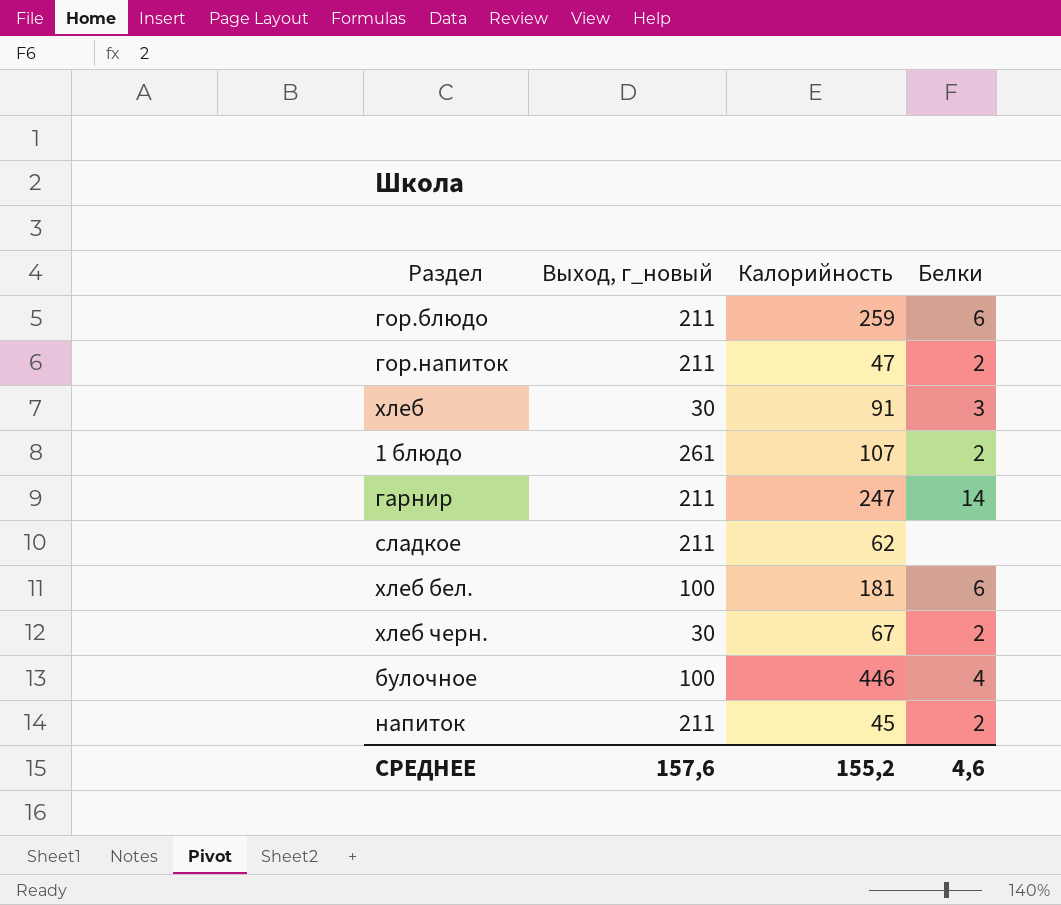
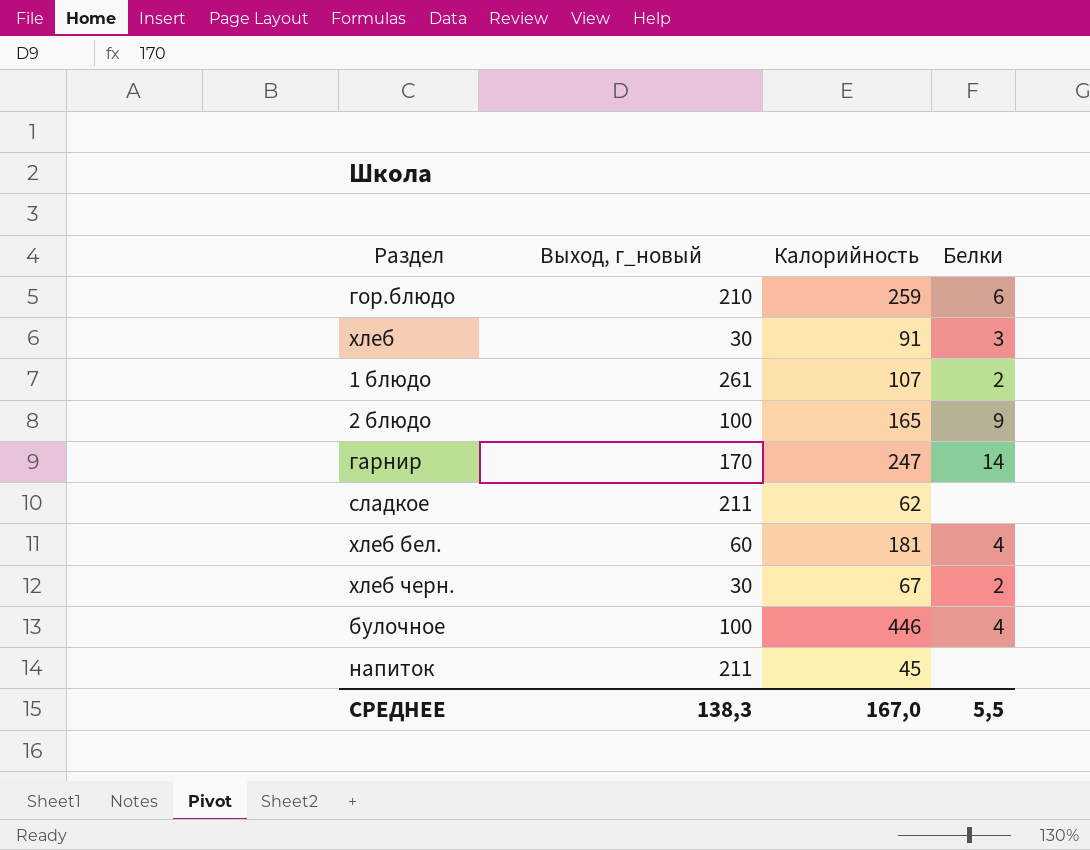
row гор.напиток: 211 | 47 | 2 -> none
гор.блюдо | Выход, г_новый: 211 -> 210
row 2 блюдо: none -> 100 | 165 | 9
гарнир | Выход, г_новый: 211 -> 170
хлеб бел. | Выход, г_новый: 100 -> 60
хлеб бел. | Белки: 6 -> 4
напиток | Белки: 2 -> none
СРЕДНЕЕ | Выход, г_новый: 157,6 -> 138,3
СРЕДНЕЕ | Калорийность: 155,2 -> 167,0
СРЕДНЕЕ | Белки: 4,6 -> 5,5

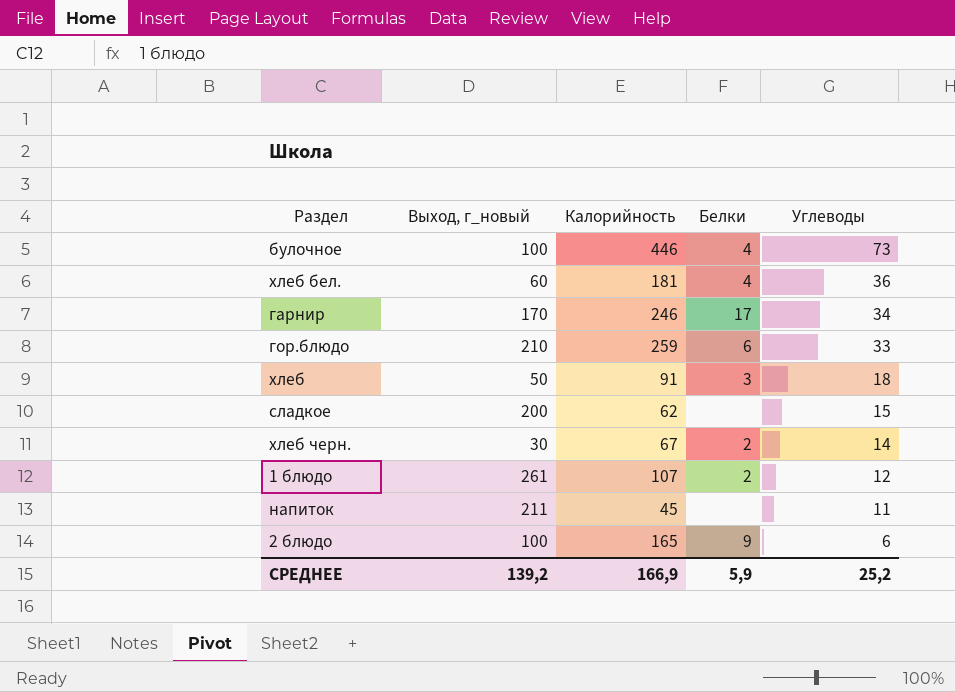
row order: none -> Углеводы descending
column Углеводы | position: none -> 5
гарнир | Калорийность: 247 -> 246
гарнир | Белки: 14 -> 17
хлеб | Выход, г_новый: 30 -> 50
сладкое | Выход, г_новый: 211 -> 200
СРЕДНЕЕ | Выход, г_новый: 138,3 -> 139,2
СРЕДНЕЕ | Калорийность: 167,0 -> 166,9
СРЕДНЕЕ | Белки: 5,5 -> 5,9

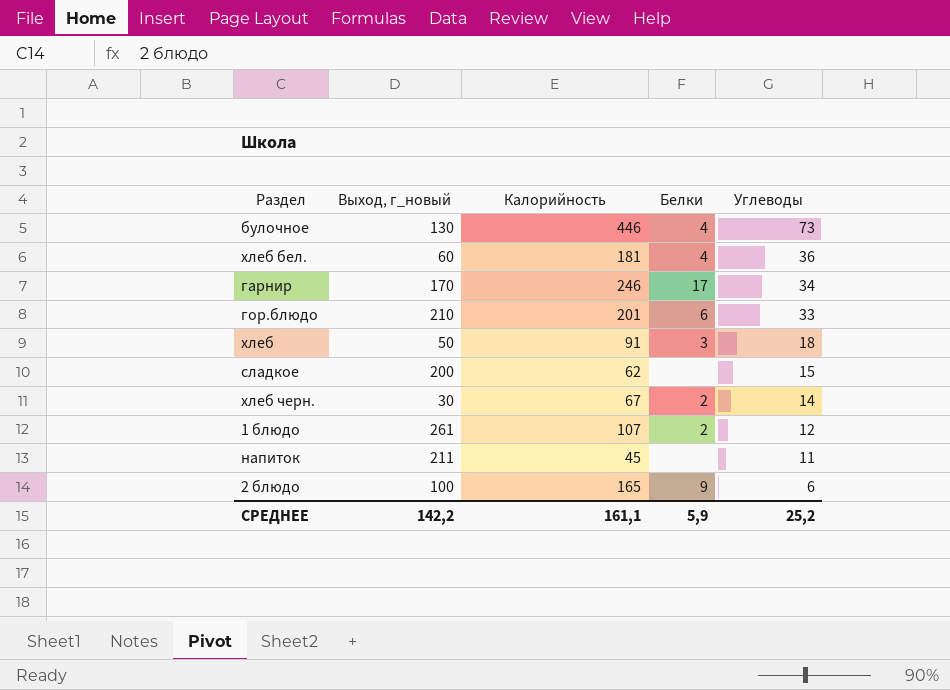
булочное | Выход, г_новый: 100 -> 130
гор.блюдо | Калорийность: 259 -> 201
СРЕДНЕЕ | Выход, г_новый: 139,2 -> 142,2
СРЕДНЕЕ | Калорийность: 166,9 -> 161,1

